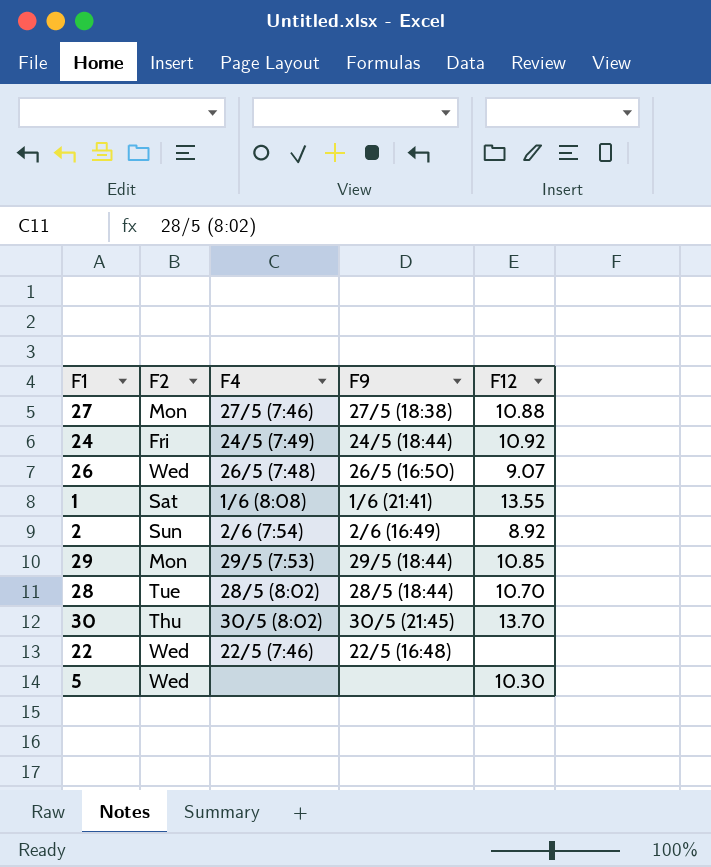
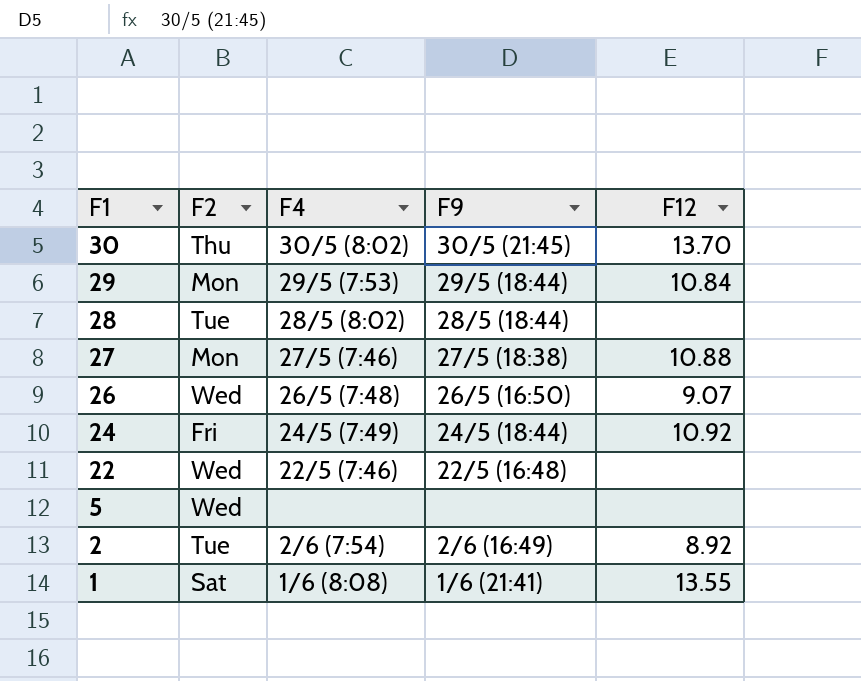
row order: none -> F1 descending
29 | F12: 10.85 -> 10.84
28 | F12: 10.70 -> none
5 | F12: 10.30 -> none
2 | F2: Sun -> Tue

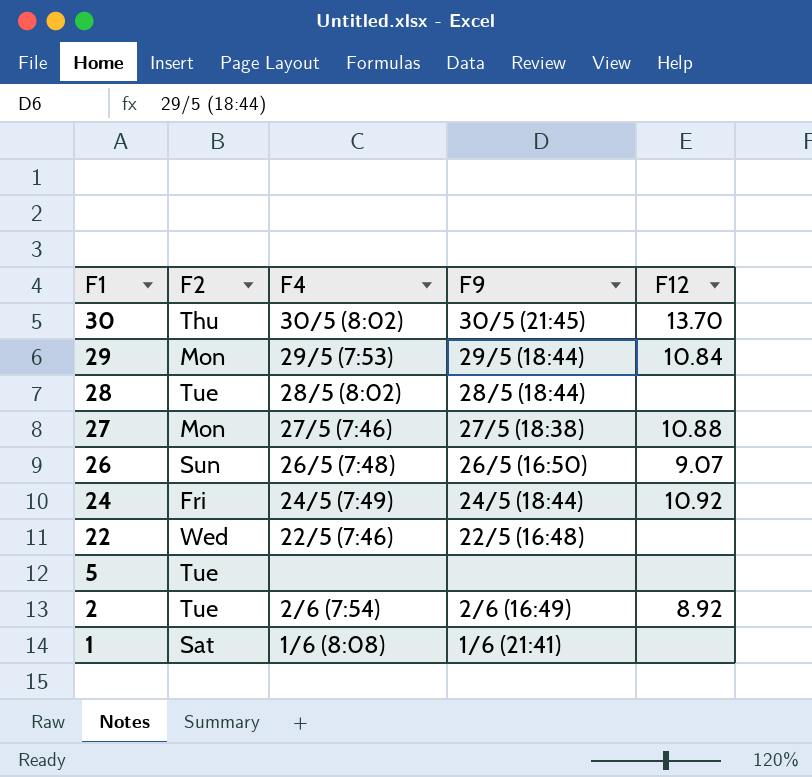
26 | F2: Wed -> Sun
5 | F2: Wed -> Tue
1 | F12: 13.55 -> none

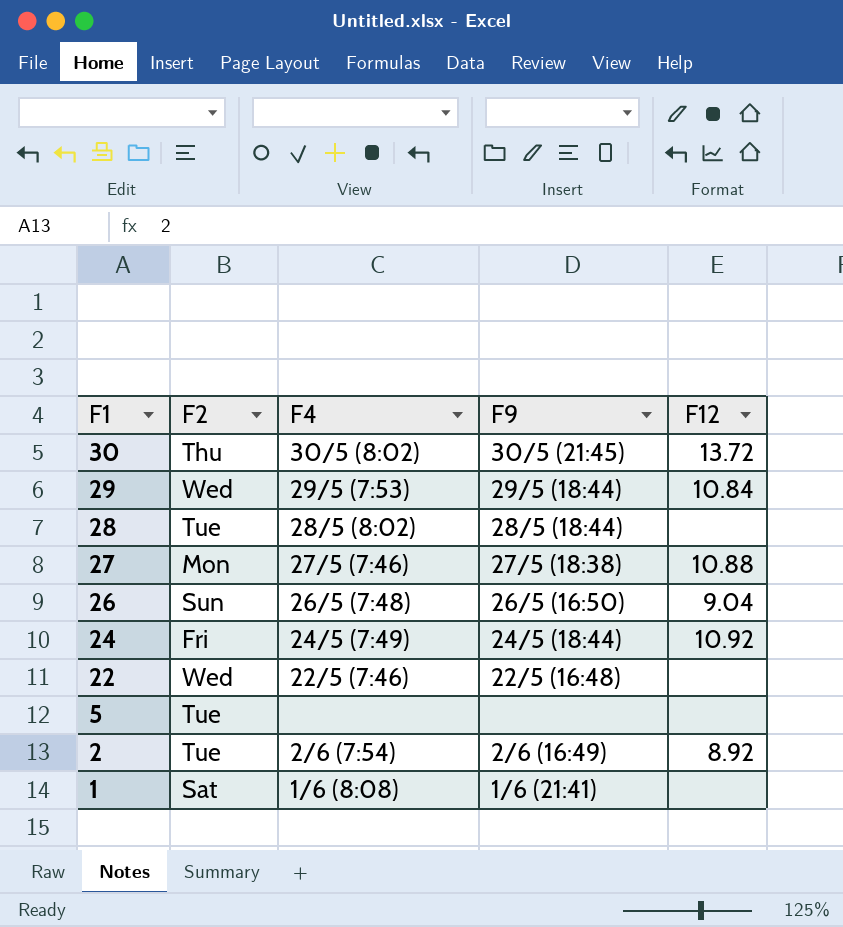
30 | F12: 13.70 -> 13.72
29 | F2: Mon -> Wed
26 | F12: 9.07 -> 9.04

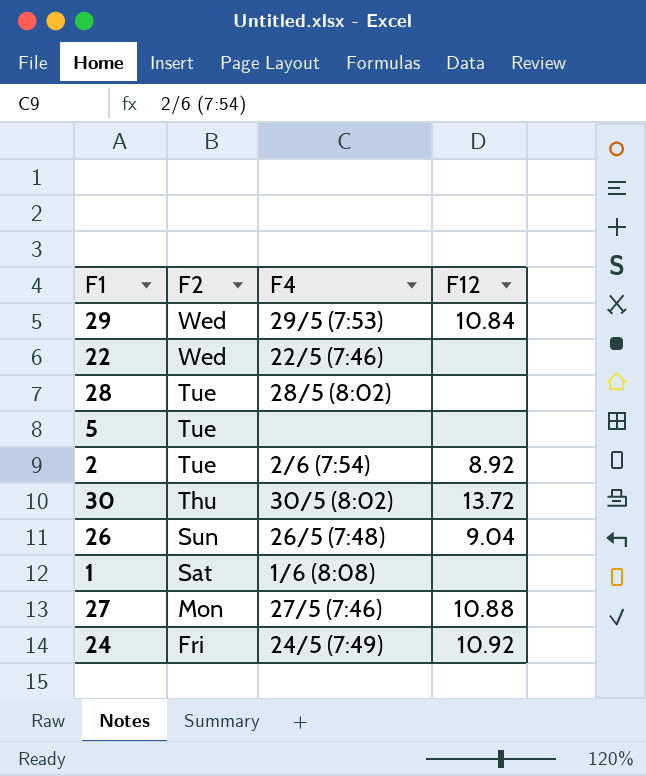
row order: F1 descending -> F2 descending
column F9 | position: 4 -> none

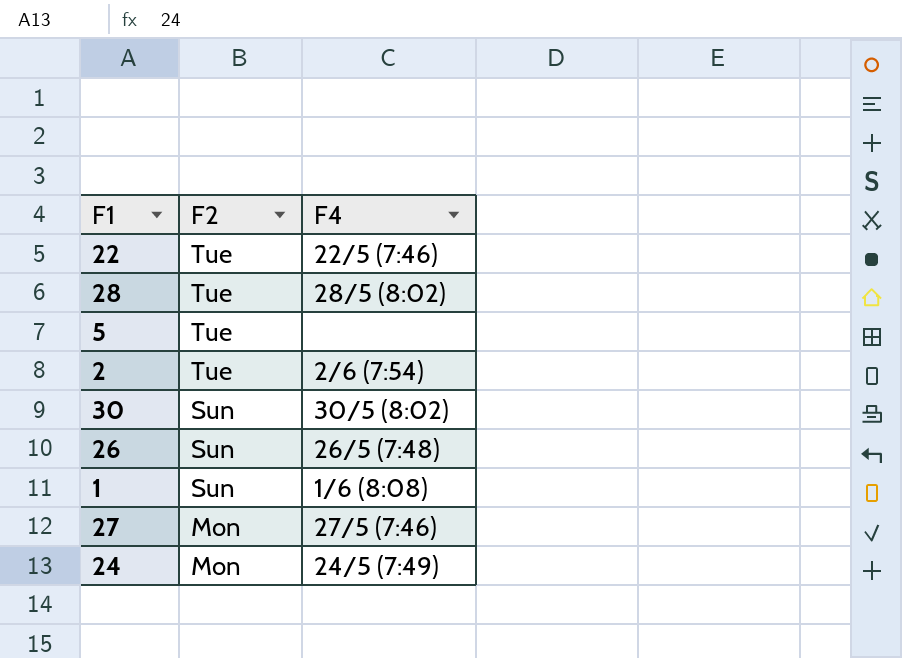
column F12 | position: 4 -> none
row 29: Wed | 29/5 (7:53) | 10.84 -> none
22 | F2: Wed -> Tue
30 | F2: Thu -> Sun
1 | F2: Sat -> Sun
24 | F2: Fri -> Mon

